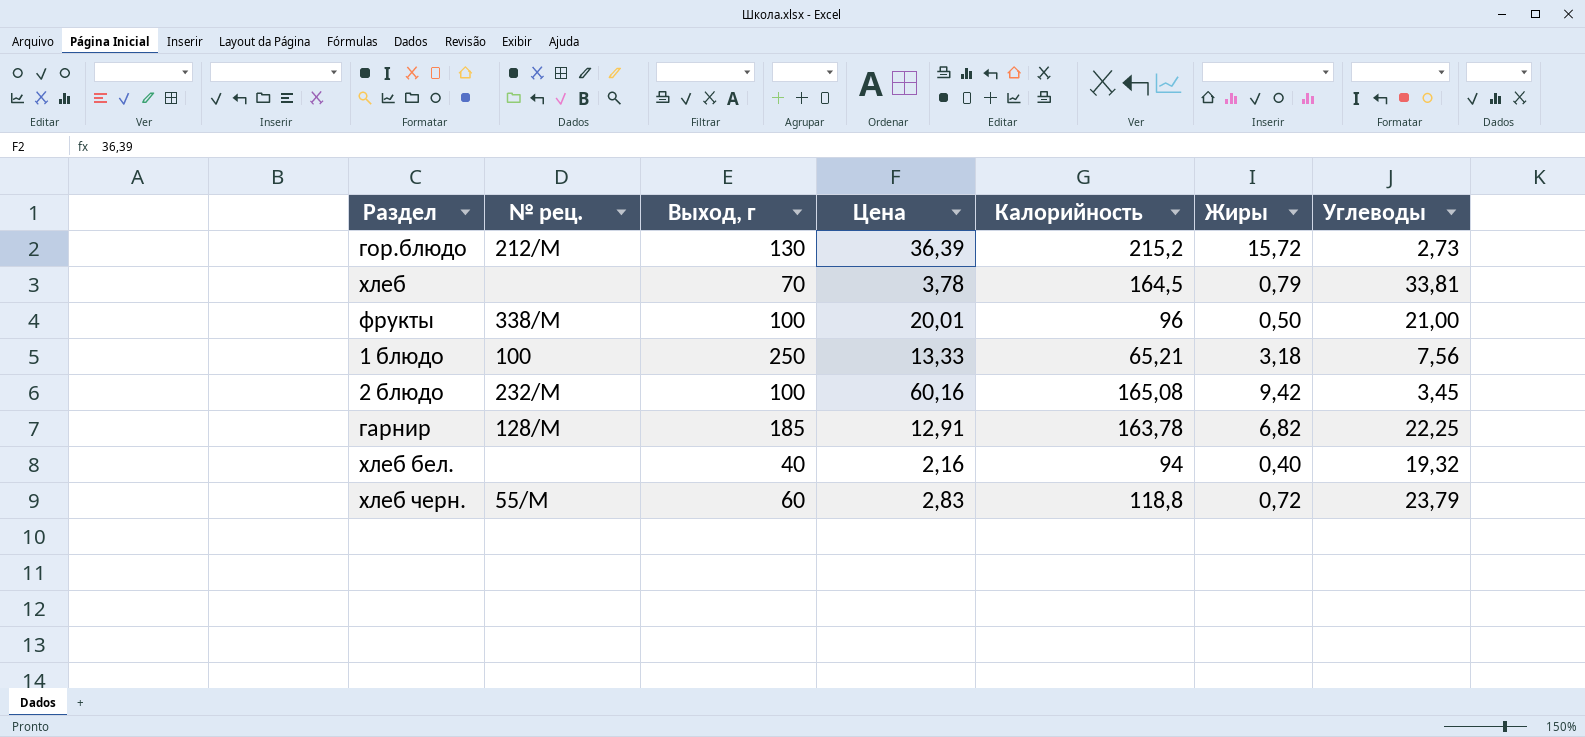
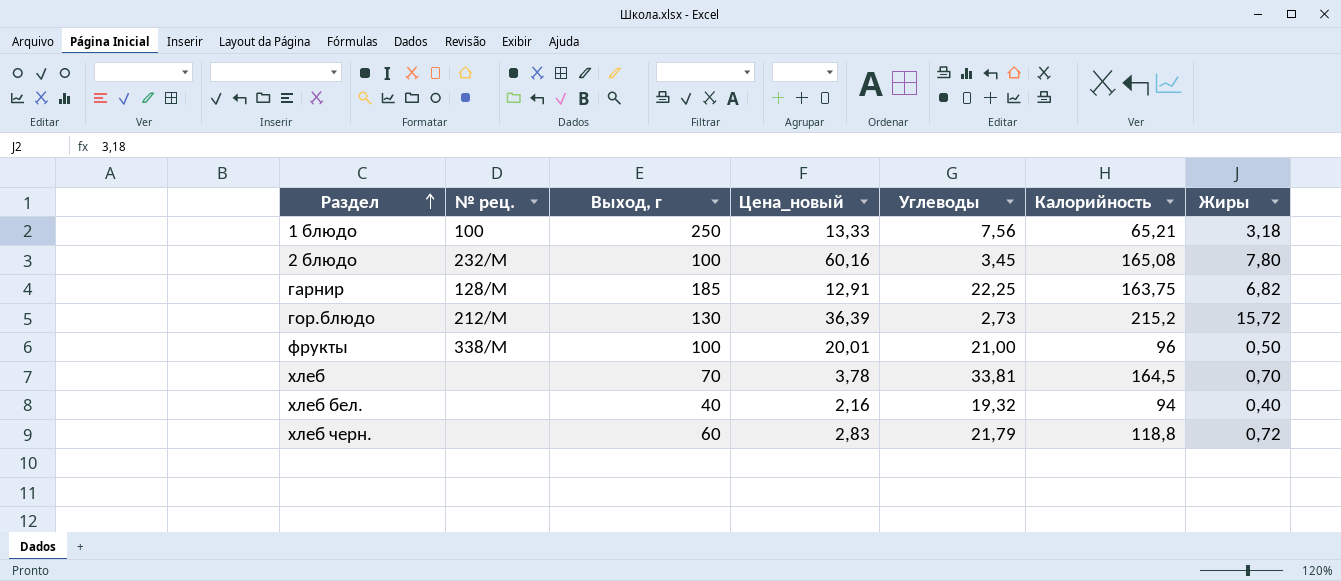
row order: none -> Раздел ascending
column name: Цена -> Цена_новый
column Углеводы | position: 7 -> 5
2 блюдо | Жиры: 9,42 -> 7,80
гарнир | Калорийность: 163,78 -> 163,75
хлеб | Жиры: 0,79 -> 0,70
хлеб черн. | № рец.: 55/М -> none
хлеб черн. | Углеводы: 23,79 -> 21,79

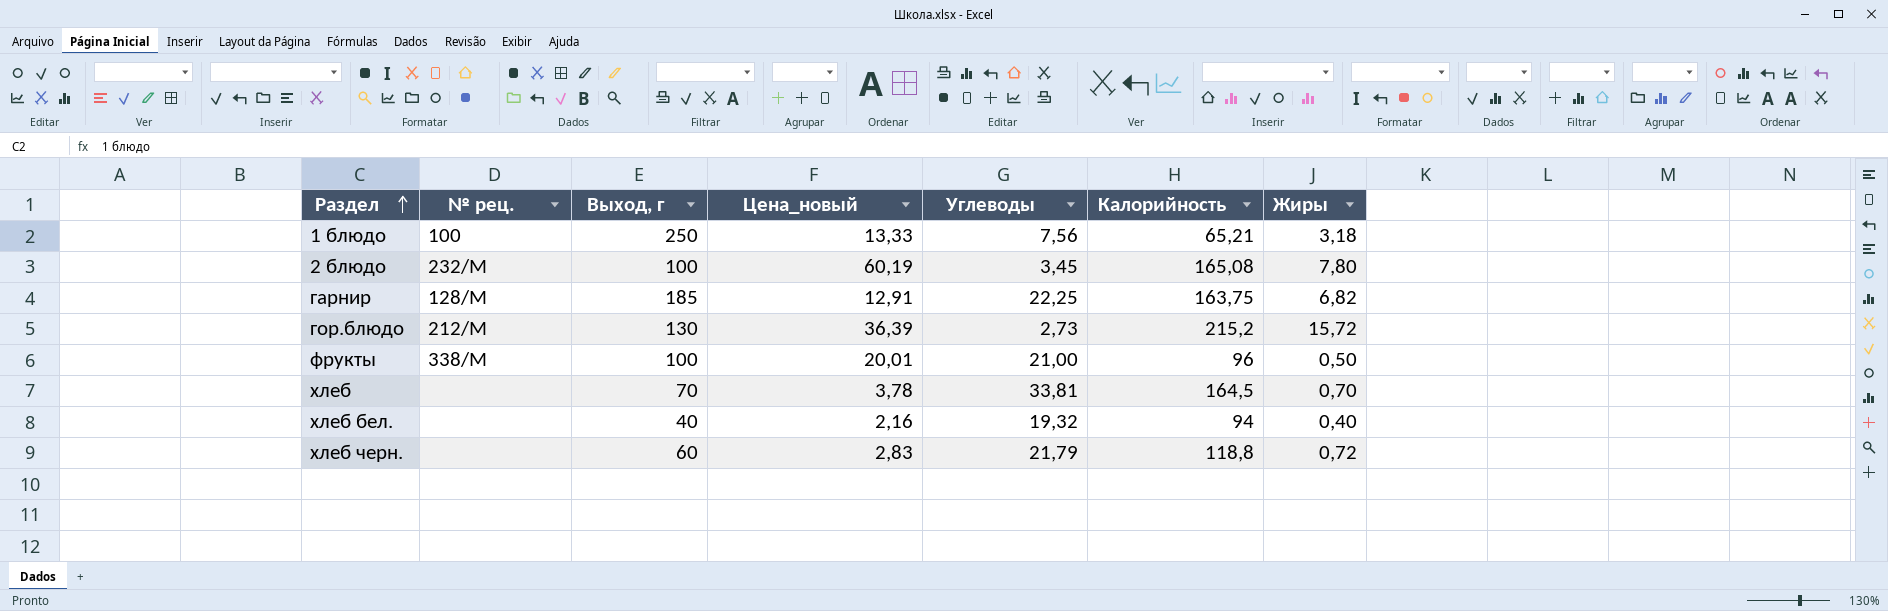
2 блюдо | Цена_новый: 60,16 -> 60,19

